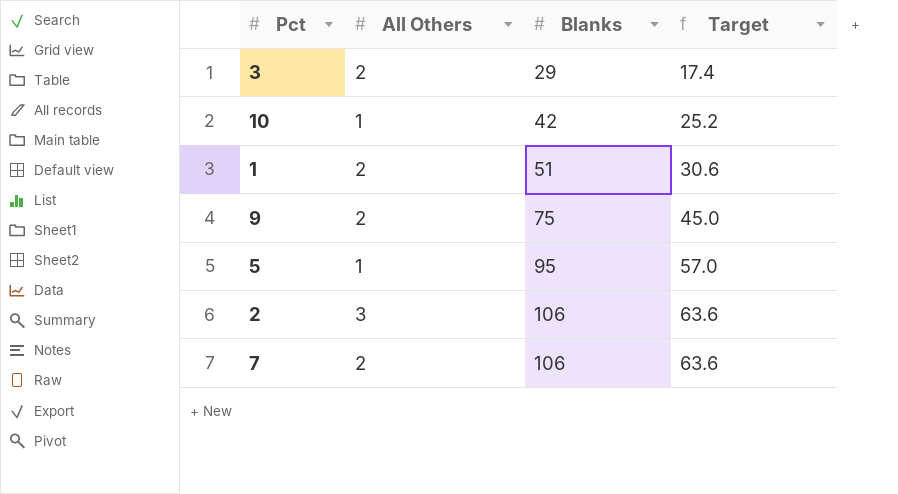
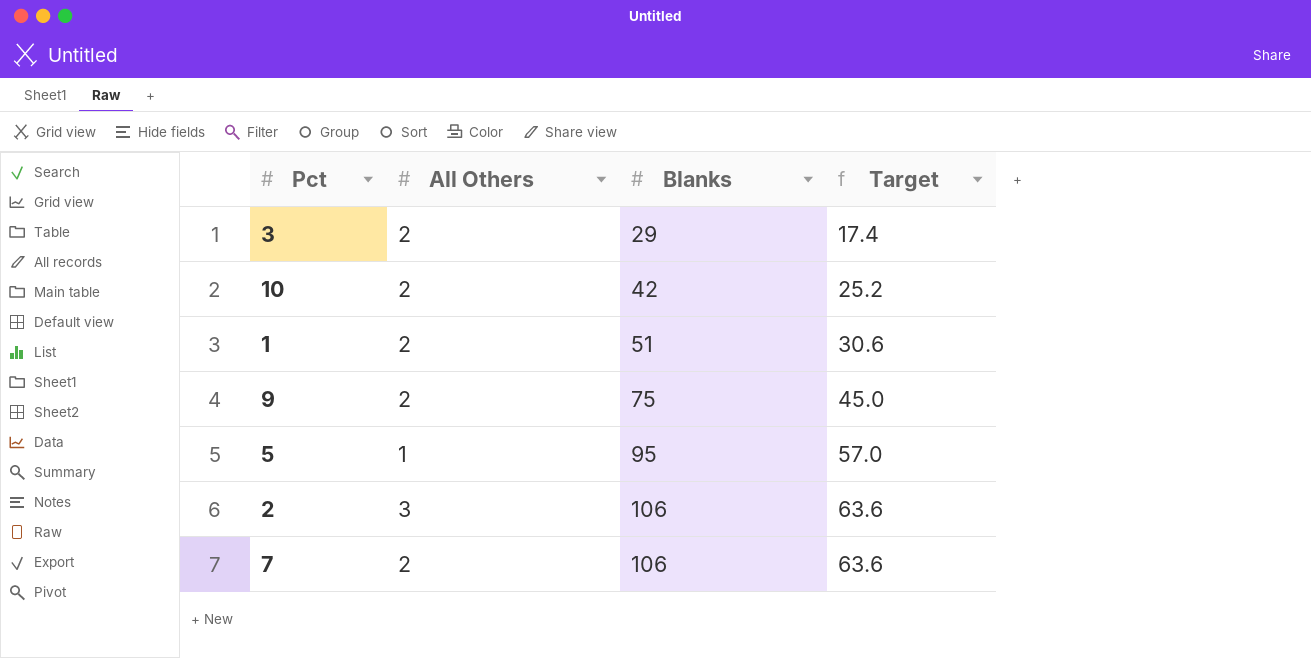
10 | All Others: 1 -> 2

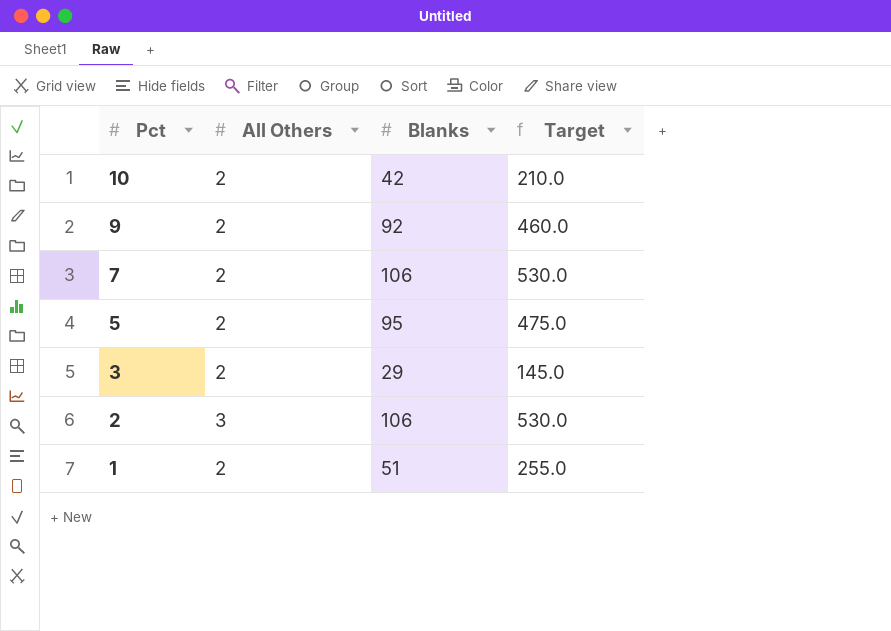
row order: Blanks ascending -> Pct descending
column Target | formula: [Blanks] * 0.6 -> [Blanks] * 5
9 | Blanks: 75 -> 92
5 | All Others: 1 -> 2

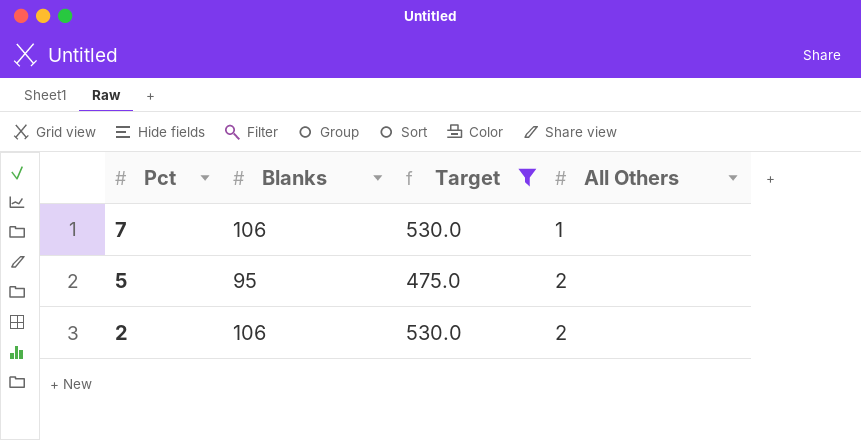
filter: none -> Target >= 475.0
column All Others | position: 2 -> 4
7 | All Others: 2 -> 1
2 | All Others: 3 -> 2

